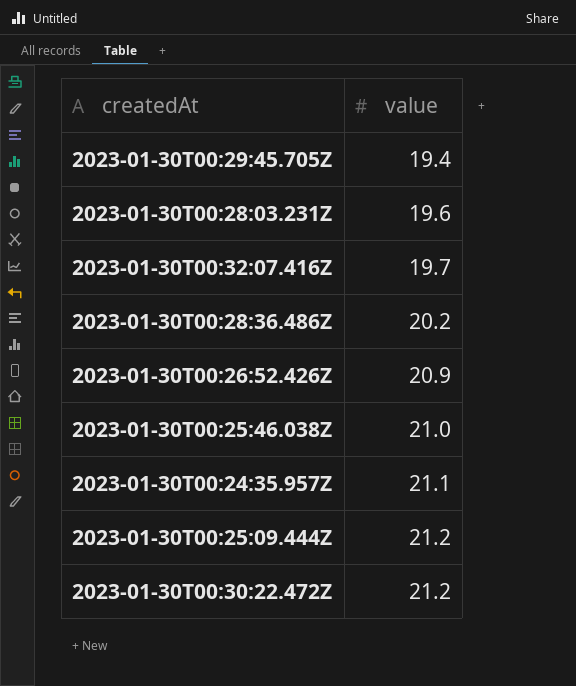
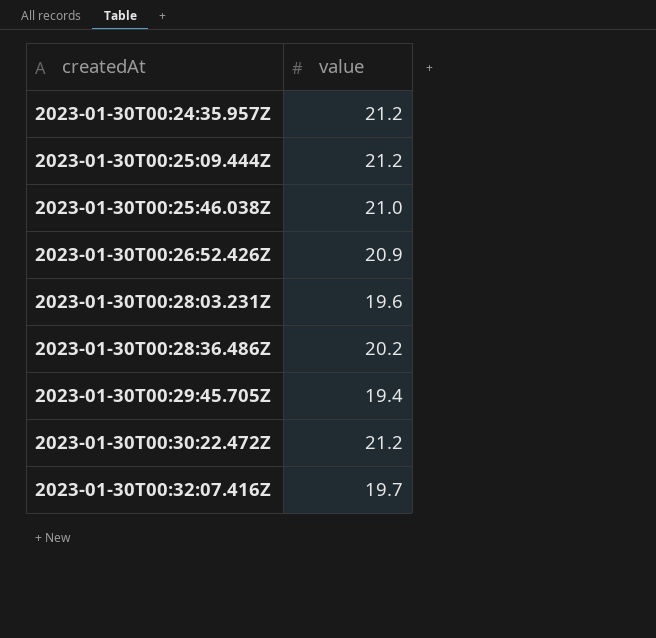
row order: value ascending -> createdAt ascending
2023-01-30T00:24:35.957Z | value: 21.1 -> 21.2

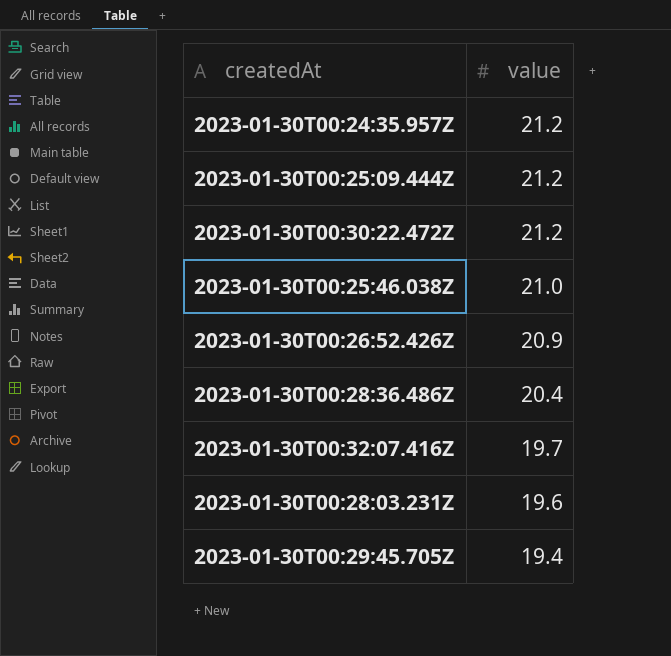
row order: createdAt ascending -> value descending
2023-01-30T00:28:36.486Z | value: 20.2 -> 20.4

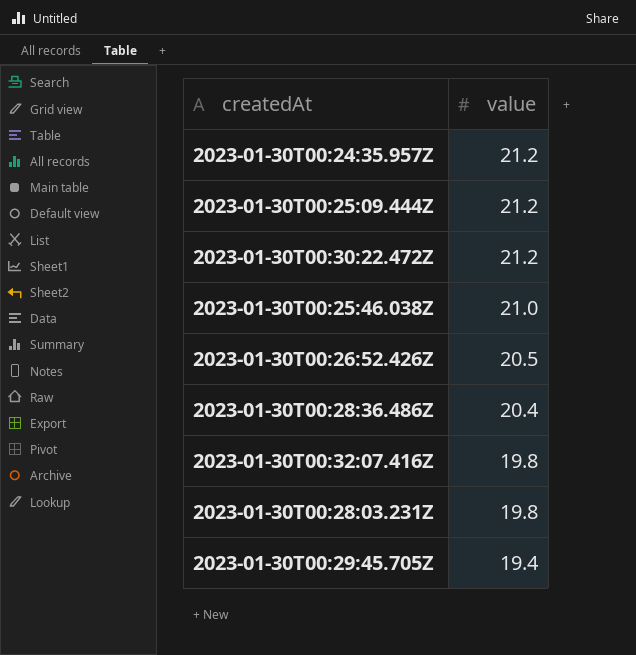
2023-01-30T00:26:52.426Z | value: 20.9 -> 20.5
2023-01-30T00:32:07.416Z | value: 19.7 -> 19.8
2023-01-30T00:28:03.231Z | value: 19.6 -> 19.8

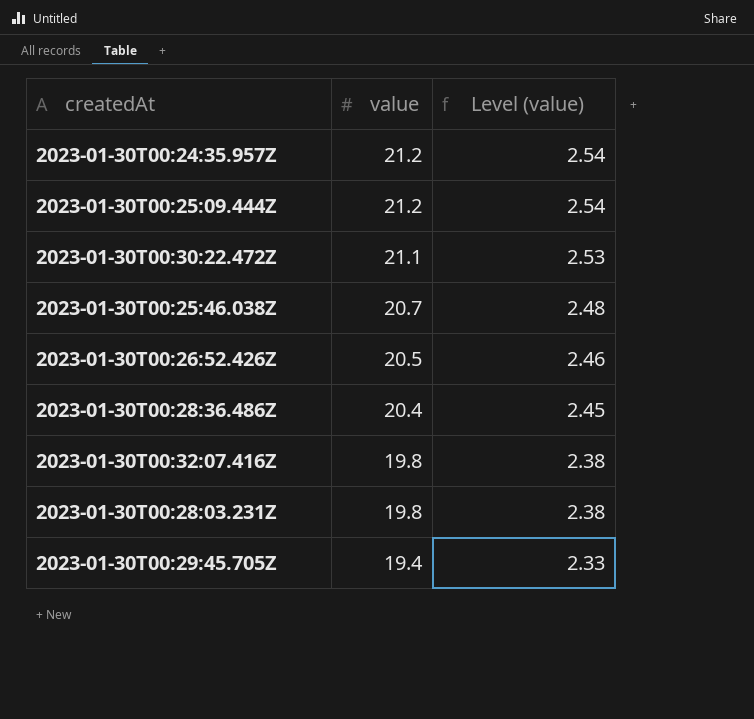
column Level (value) | formula: none -> [value] * 0.12
2023-01-30T00:30:22.472Z | value: 21.2 -> 21.1
2023-01-30T00:25:46.038Z | value: 21.0 -> 20.7

